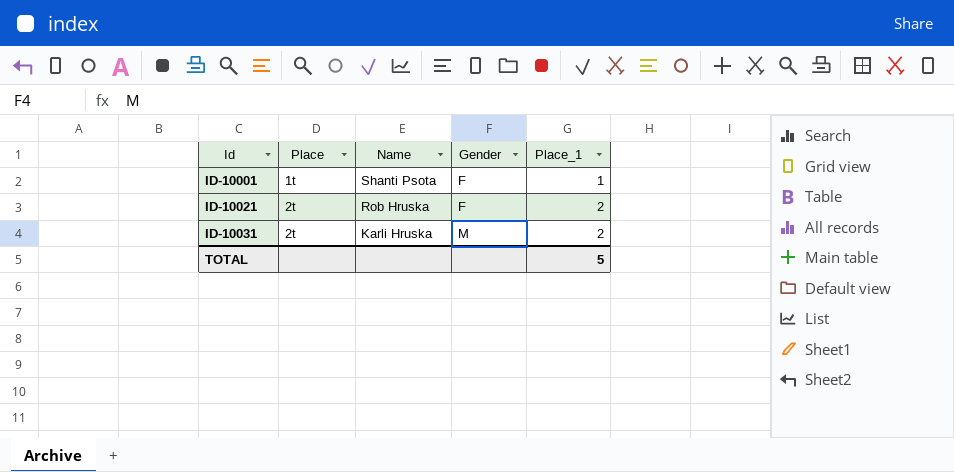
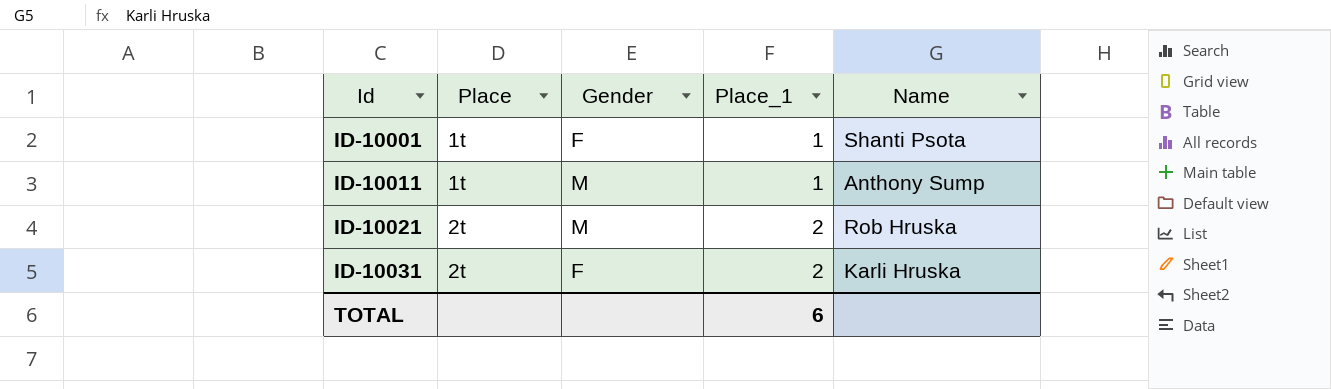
column Name | position: 3 -> 5
row ID-10011: none -> 1t | M | 1 | Anthony Sump
ID-10021 | Gender: F -> M
ID-10031 | Gender: M -> F
TOTAL | Place_1: 5 -> 6

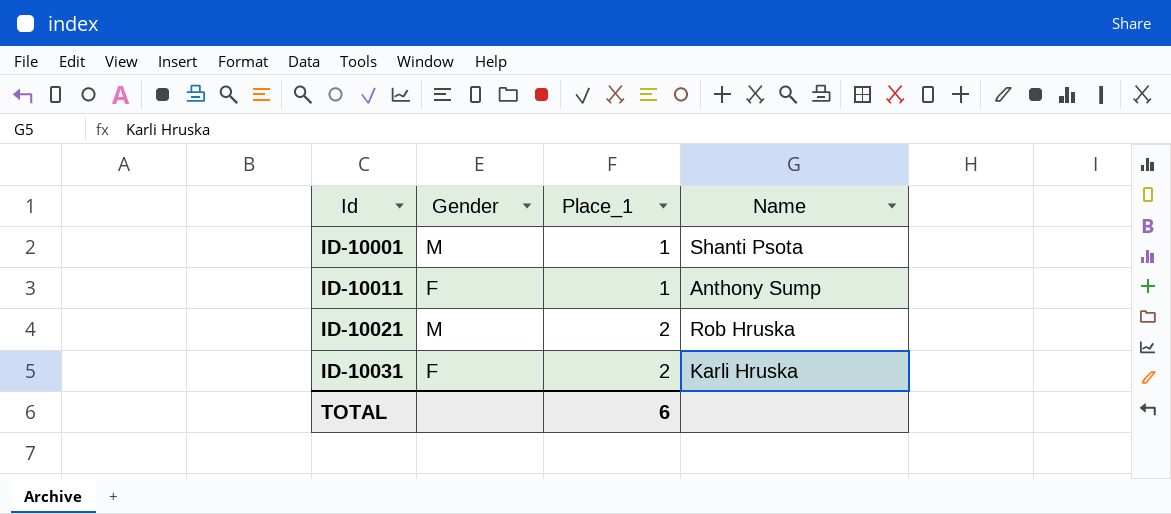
column Place | position: 2 -> none
ID-10001 | Gender: F -> M
ID-10011 | Gender: M -> F

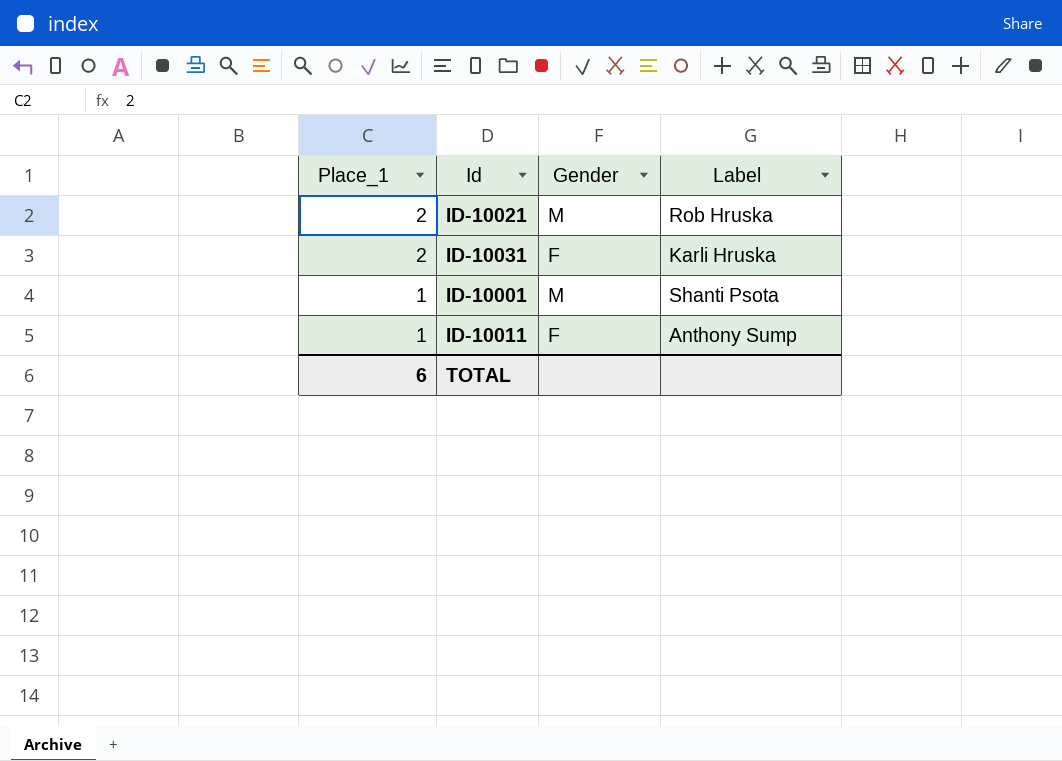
row order: Id ascending -> Place_1 descending
column Place_1 | position: 3 -> 1
column name: Name -> Label

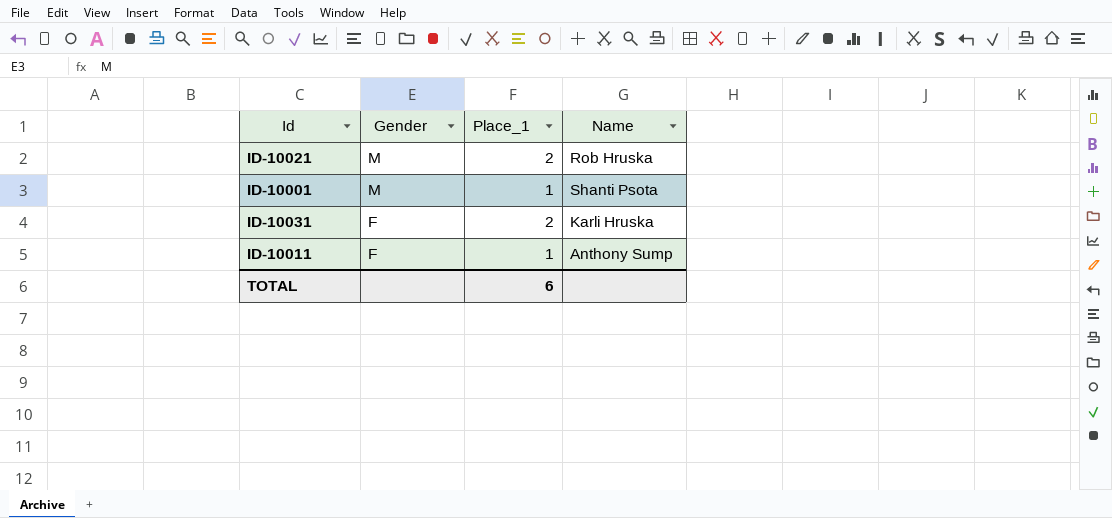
row order: Place_1 descending -> Gender descending
column Place_1 | position: 1 -> 3
column name: Label -> Name

